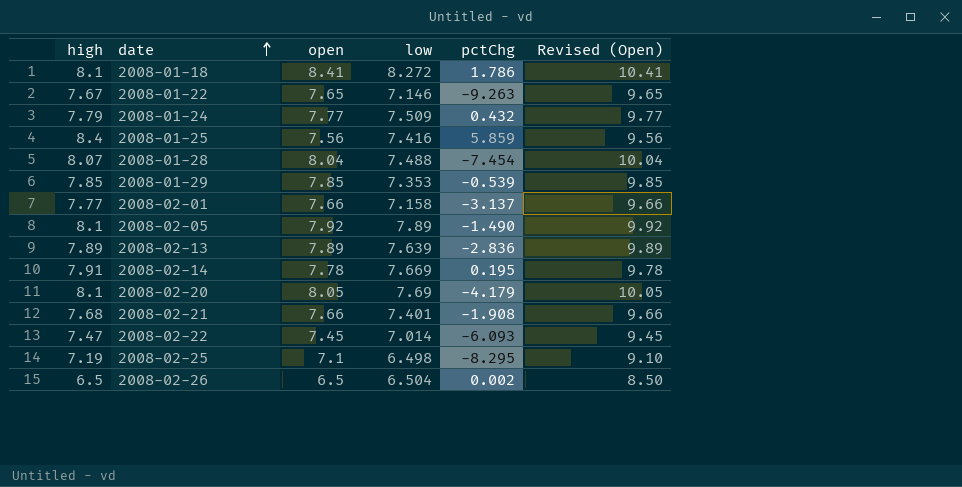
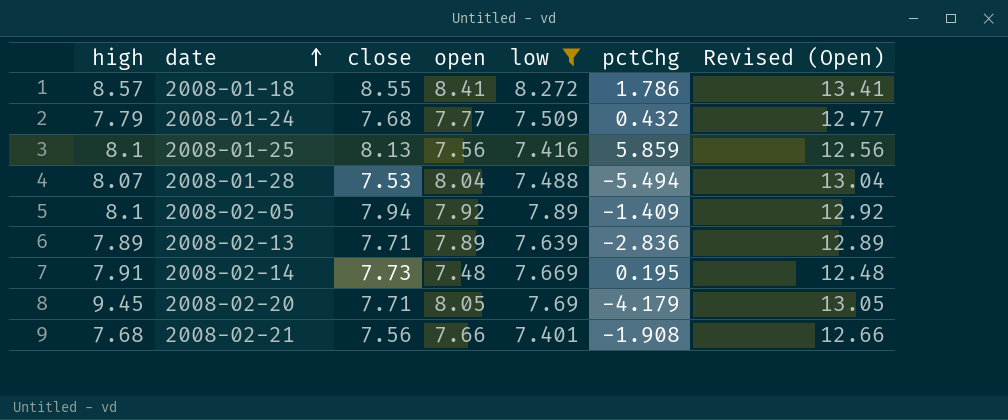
filter: none -> low >= 7.401
column close | position: none -> 3
column Revised (Open) | formula: [open] + 2 -> [open] + 5
2008-01-18 | high: 8.1 -> 8.57
2008-01-25 | high: 8.4 -> 8.1
2008-01-28 | pctChg: -7.454 -> -5.494
2008-02-05 | pctChg: -1.490 -> -1.409
2008-02-14 | open: 7.78 -> 7.48
2008-02-20 | high: 8.1 -> 9.45

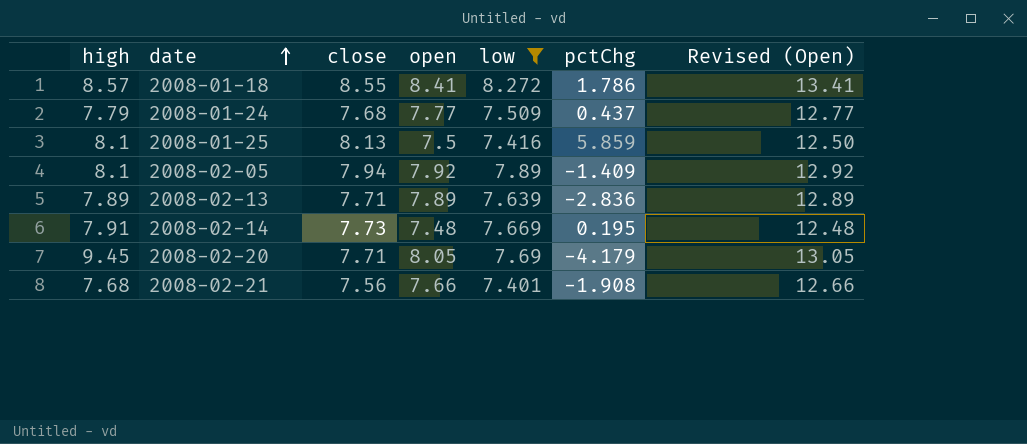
row 2008-01-28: 8.07 | 7.53 | 8.04 | 7.488 | -5.494 | 13.04 -> none
2008-01-24 | pctChg: 0.432 -> 0.437
2008-01-25 | open: 7.56 -> 7.5
2008-01-25 | Revised (Open): 12.56 -> 12.50

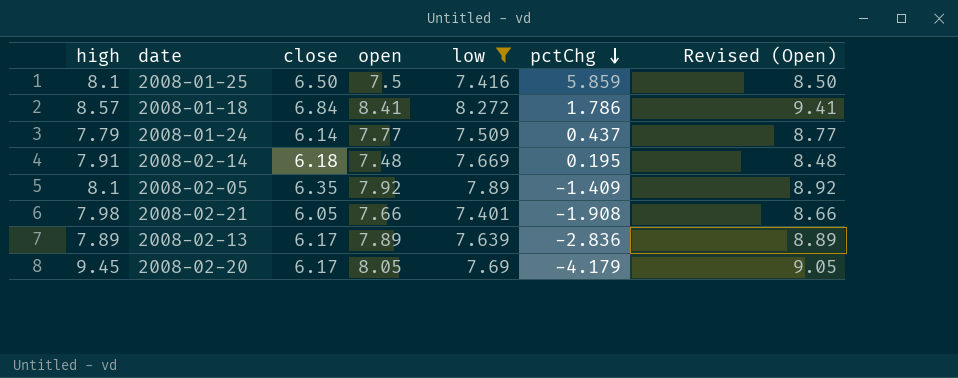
row order: date ascending -> pctChg descending
column Revised (Open) | formula: [open] + 5 -> [open] + 1
2008-01-25 | close: 8.13 -> 6.50
2008-01-18 | close: 8.55 -> 6.84
2008-01-24 | close: 7.68 -> 6.14
2008-02-14 | close: 7.73 -> 6.18
2008-02-05 | close: 7.94 -> 6.35
2008-02-21 | high: 7.68 -> 7.98
2008-02-21 | close: 7.56 -> 6.05
2008-02-13 | close: 7.71 -> 6.17
2008-02-20 | close: 7.71 -> 6.17

